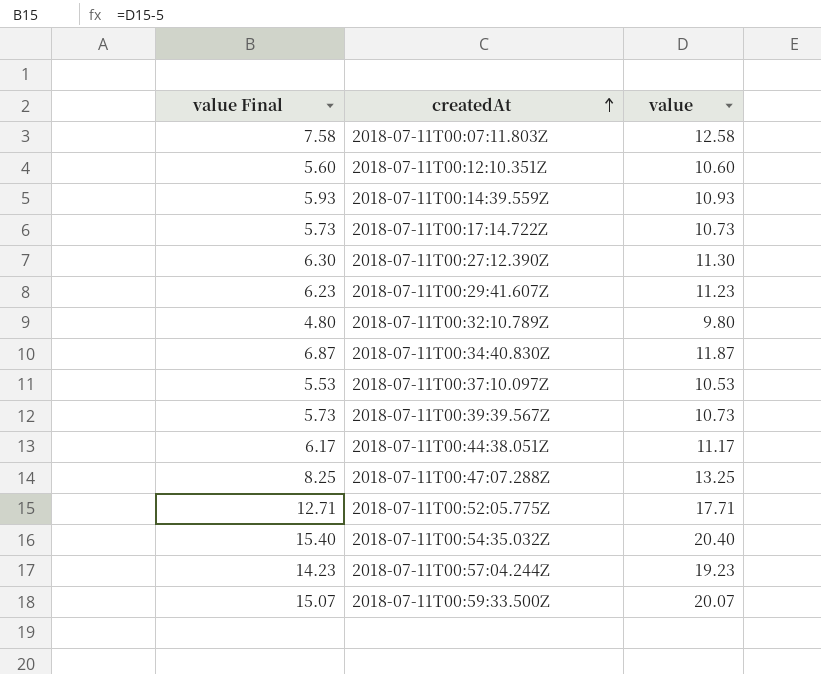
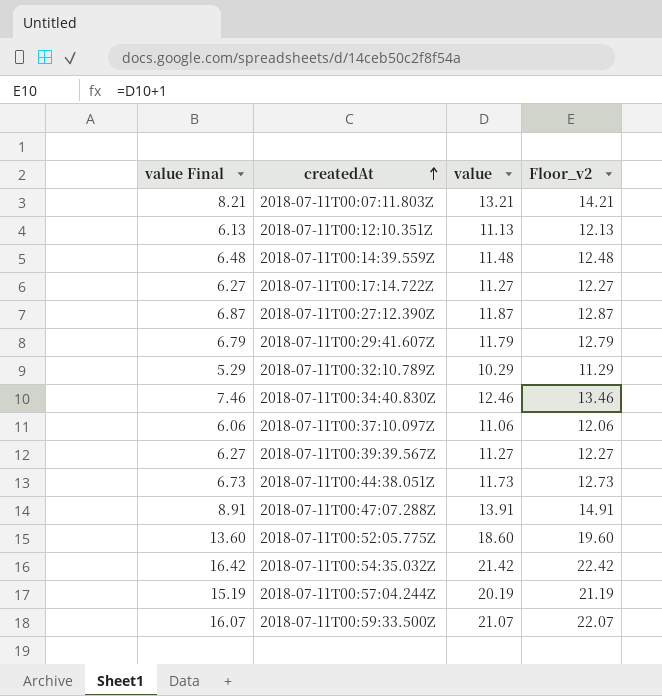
column Floor_v2 | formula: none -> [value] + 1
2018-07-11T00:07:11.803Z | value Final: 7.58 -> 8.21
2018-07-11T00:07:11.803Z | value: 12.58 -> 13.21
2018-07-11T00:12:10.351Z | value Final: 5.60 -> 6.13
2018-07-11T00:12:10.351Z | value: 10.60 -> 11.13
2018-07-11T00:14:39.559Z | value Final: 5.93 -> 6.48
2018-07-11T00:14:39.559Z | value: 10.93 -> 11.48
2018-07-11T00:17:14.722Z | value Final: 5.73 -> 6.27
2018-07-11T00:17:14.722Z | value: 10.73 -> 11.27
2018-07-11T00:27:12.390Z | value Final: 6.30 -> 6.87
2018-07-11T00:27:12.390Z | value: 11.30 -> 11.87
2018-07-11T00:29:41.607Z | value Final: 6.23 -> 6.79
2018-07-11T00:29:41.607Z | value: 11.23 -> 11.79
2018-07-11T00:32:10.789Z | value Final: 4.80 -> 5.29
2018-07-11T00:32:10.789Z | value: 9.80 -> 10.29
2018-07-11T00:34:40.830Z | value Final: 6.87 -> 7.46
2018-07-11T00:34:40.830Z | value: 11.87 -> 12.46
2018-07-11T00:37:10.097Z | value Final: 5.53 -> 6.06
2018-07-11T00:37:10.097Z | value: 10.53 -> 11.06
2018-07-11T00:39:39.567Z | value Final: 5.73 -> 6.27
2018-07-11T00:39:39.567Z | value: 10.73 -> 11.27
2018-07-11T00:44:38.051Z | value Final: 6.17 -> 6.73
2018-07-11T00:44:38.051Z | value: 11.17 -> 11.73
2018-07-11T00:47:07.288Z | value Final: 8.25 -> 8.91
2018-07-11T00:47:07.288Z | value: 13.25 -> 13.91
2018-07-11T00:52:05.775Z | value Final: 12.71 -> 13.60
2018-07-11T00:52:05.775Z | value: 17.71 -> 18.60
2018-07-11T00:54:35.032Z | value Final: 15.40 -> 16.42
2018-07-11T00:54:35.032Z | value: 20.40 -> 21.42
2018-07-11T00:57:04.244Z | value Final: 14.23 -> 15.19
2018-07-11T00:57:04.244Z | value: 19.23 -> 20.19
2018-07-11T00:59:33.500Z | value Final: 15.07 -> 16.07
2018-07-11T00:59:33.500Z | value: 20.07 -> 21.07

